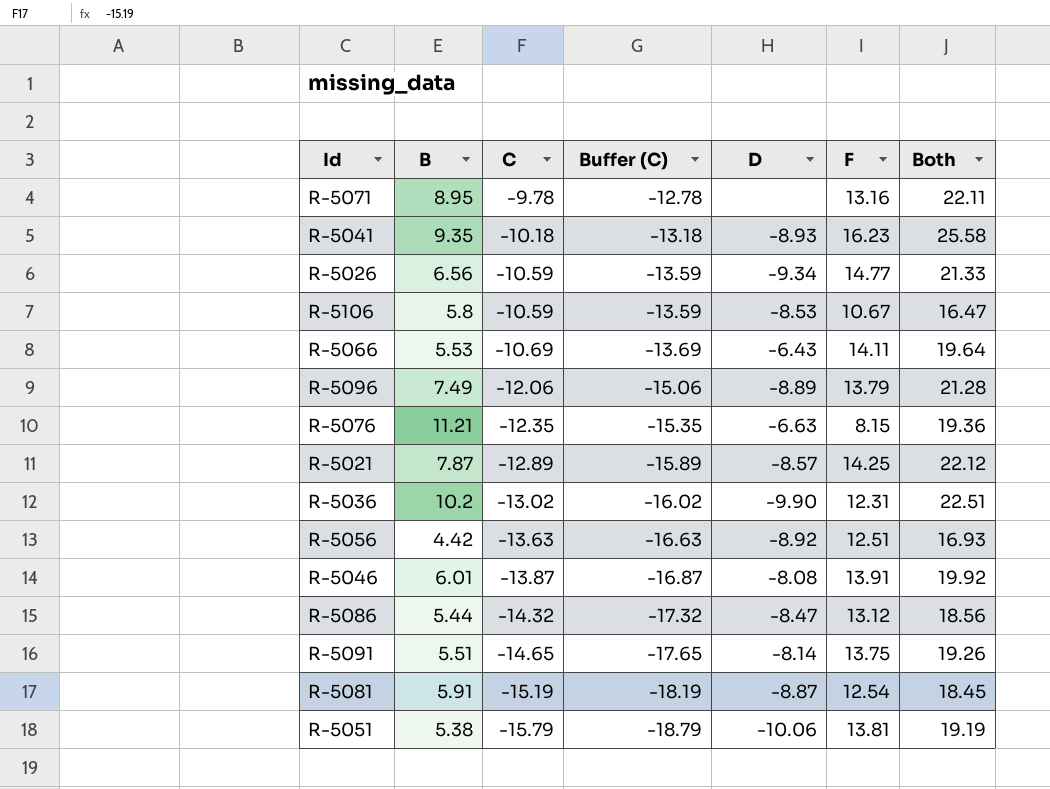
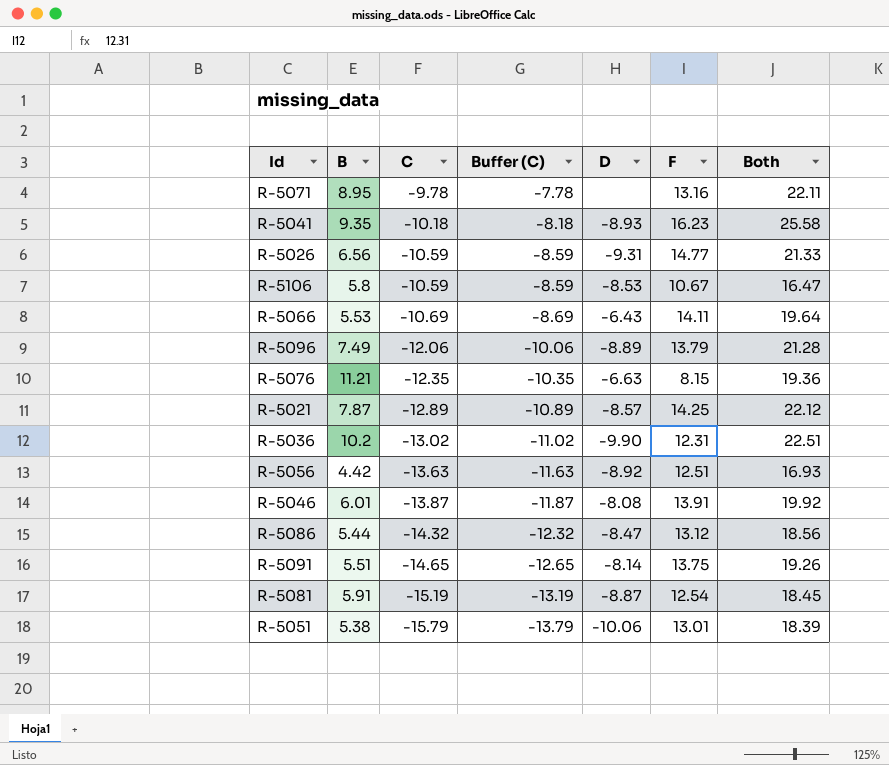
column Buffer (C) | formula: [C] - 3 -> [C] + 2
R-5026 | D: -9.34 -> -9.31
R-5051 | F: 13.81 -> 13.01
R-5051 | Both: 19.19 -> 18.39

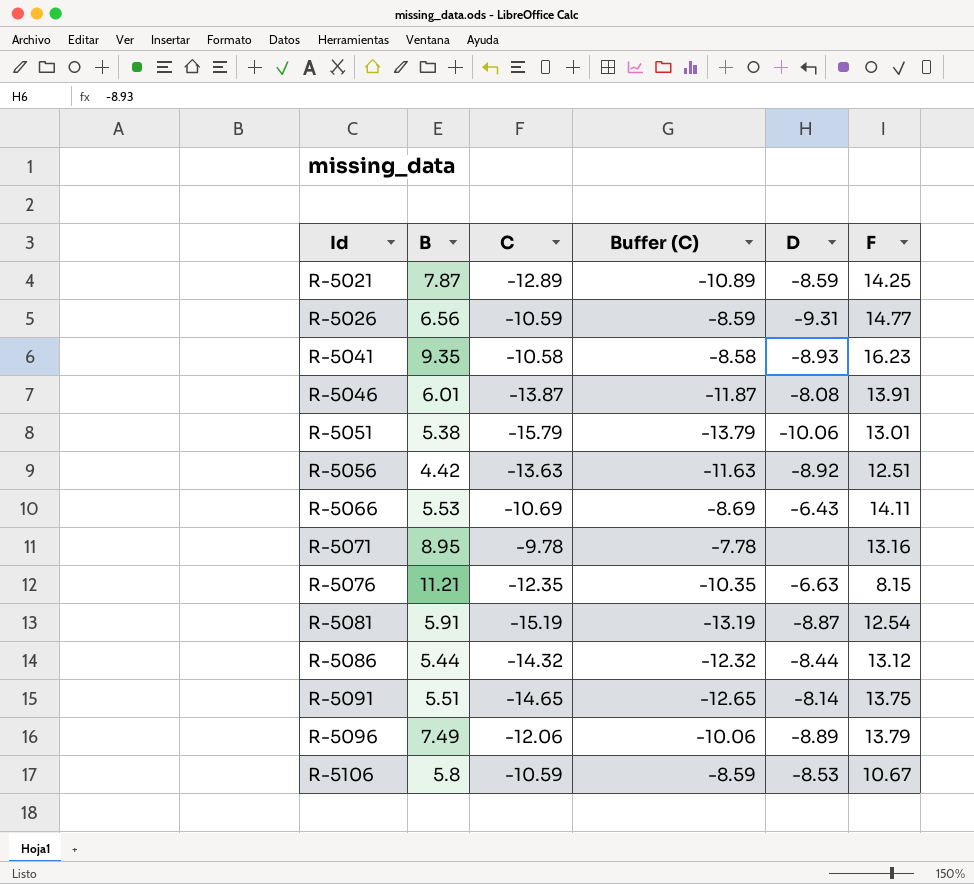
row order: C descending -> Id ascending
column Both | formula: [B] + [F] -> none
row R-5036: 10.2 | -13.02 | -11.02 | -9.90 | 12.31 | 22.51 -> none
R-5021 | D: -8.57 -> -8.59
R-5041 | C: -10.18 -> -10.58
R-5041 | Buffer (C): -8.18 -> -8.58
R-5086 | D: -8.47 -> -8.44

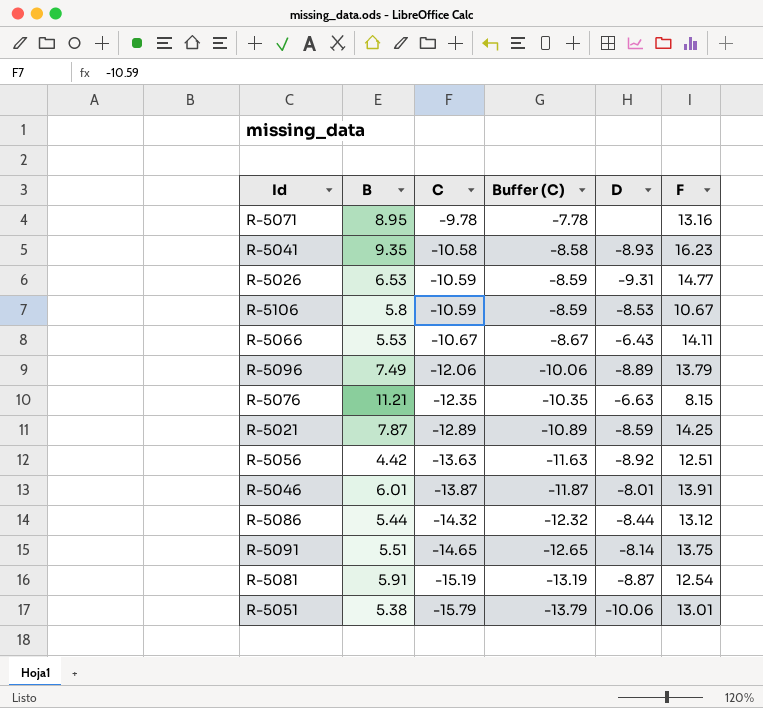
row order: Id ascending -> C descending
R-5026 | B: 6.56 -> 6.53
R-5066 | C: -10.69 -> -10.67
R-5066 | Buffer (C): -8.69 -> -8.67
R-5046 | D: -8.08 -> -8.01

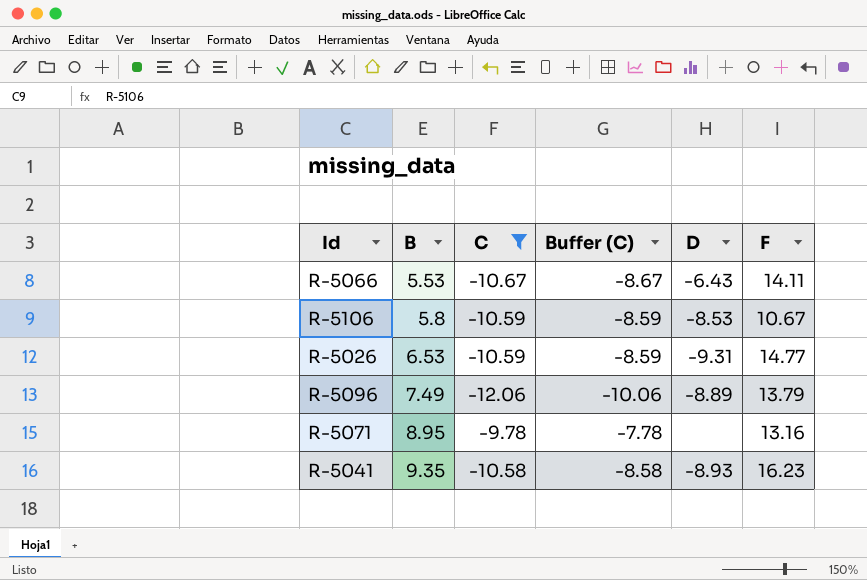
filter: none -> C >= -12.06
row order: C descending -> B ascending

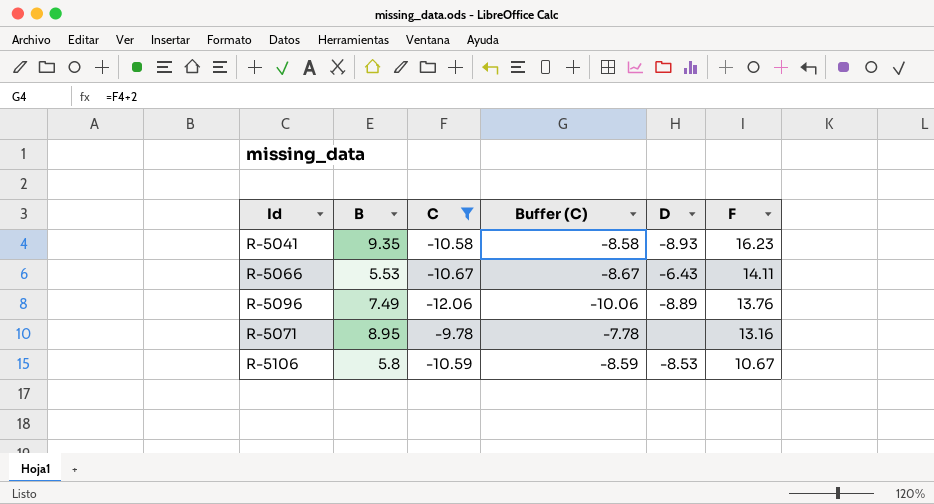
row order: B ascending -> F descending
row R-5026: 6.53 | -10.59 | -8.59 | -9.31 | 14.77 -> none
R-5096 | F: 13.79 -> 13.76

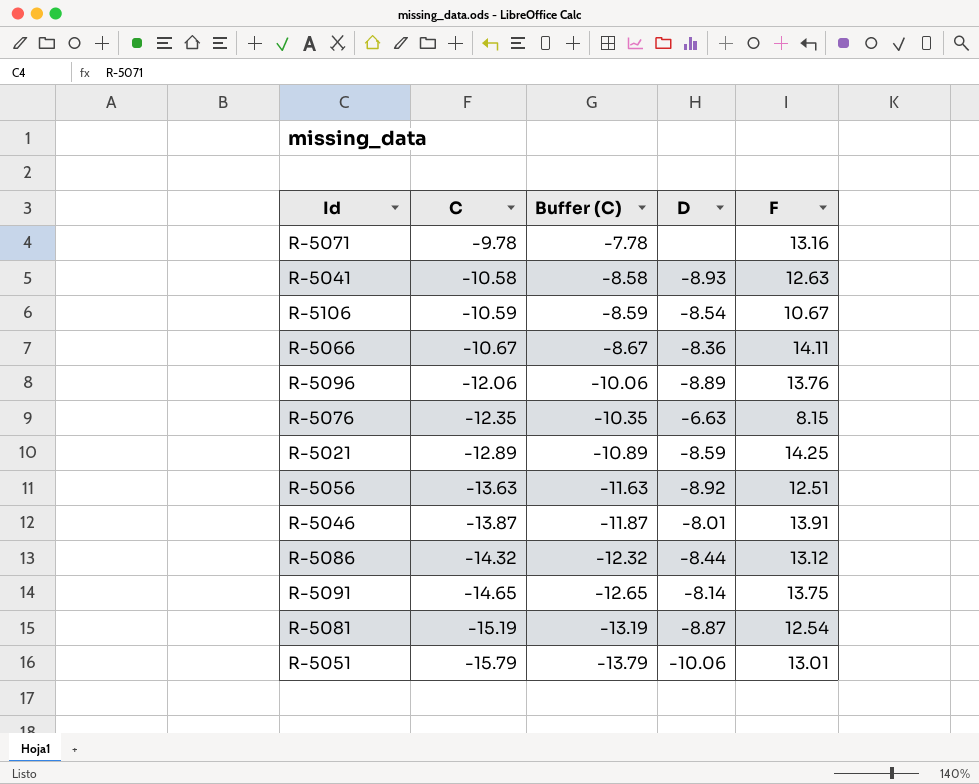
filter: C >= -12.06 -> none
row order: F descending -> C descending
column B | position: 2 -> none
R-5041 | F: 16.23 -> 12.63
R-5106 | D: -8.53 -> -8.54
R-5066 | D: -6.43 -> -8.36

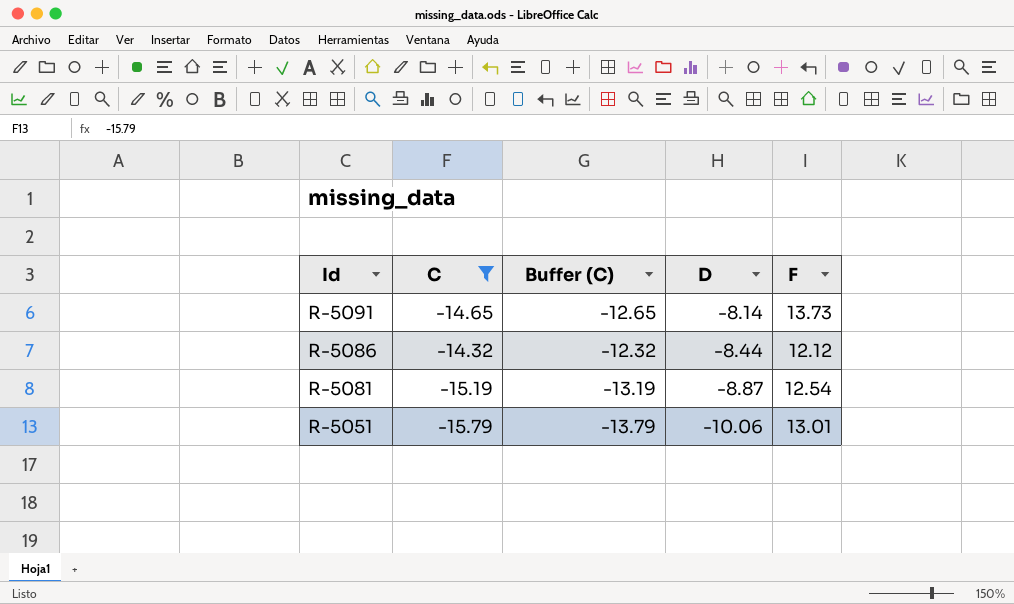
filter: none -> C <= -14.32
row order: C descending -> Id descending
R-5091 | F: 13.75 -> 13.73
R-5086 | F: 13.12 -> 12.12

